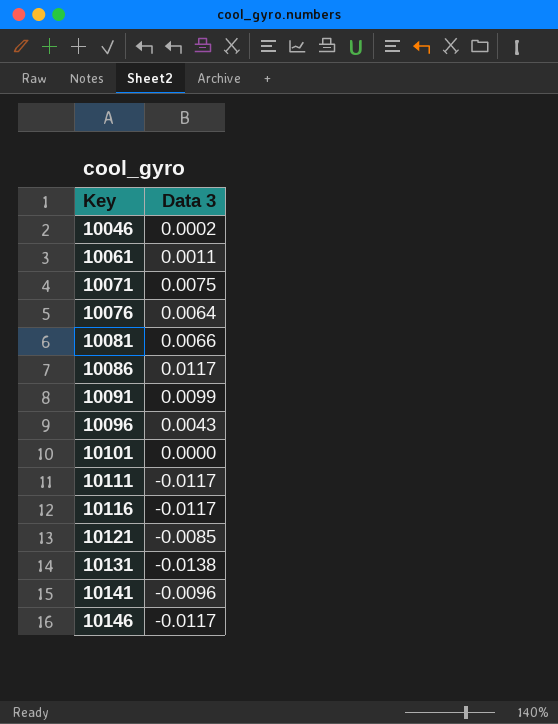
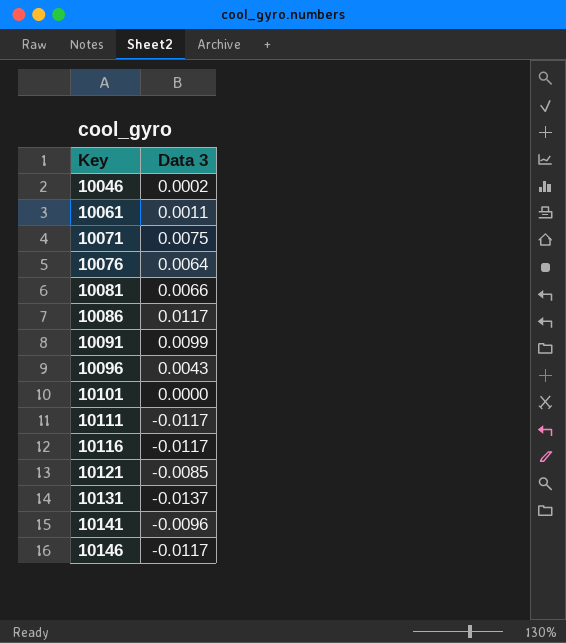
10131 | Data 3: -0.0138 -> -0.0137

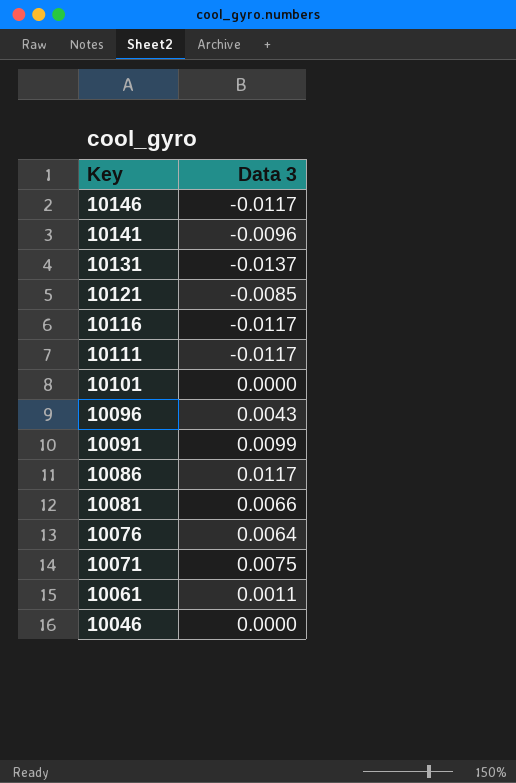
row order: Key ascending -> Key descending
10046 | Data 3: 0.0002 -> 0.0000

